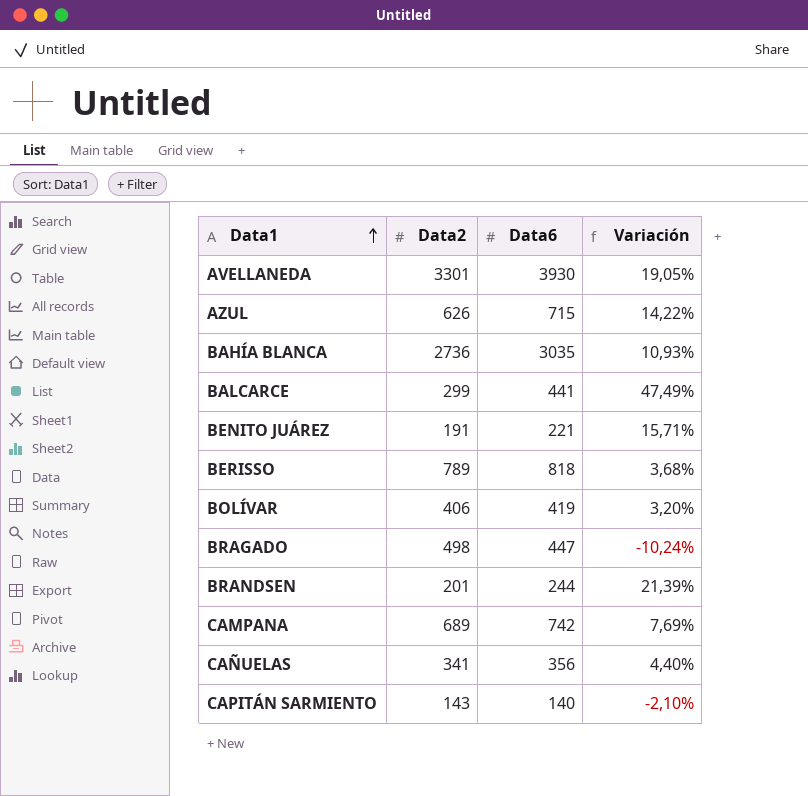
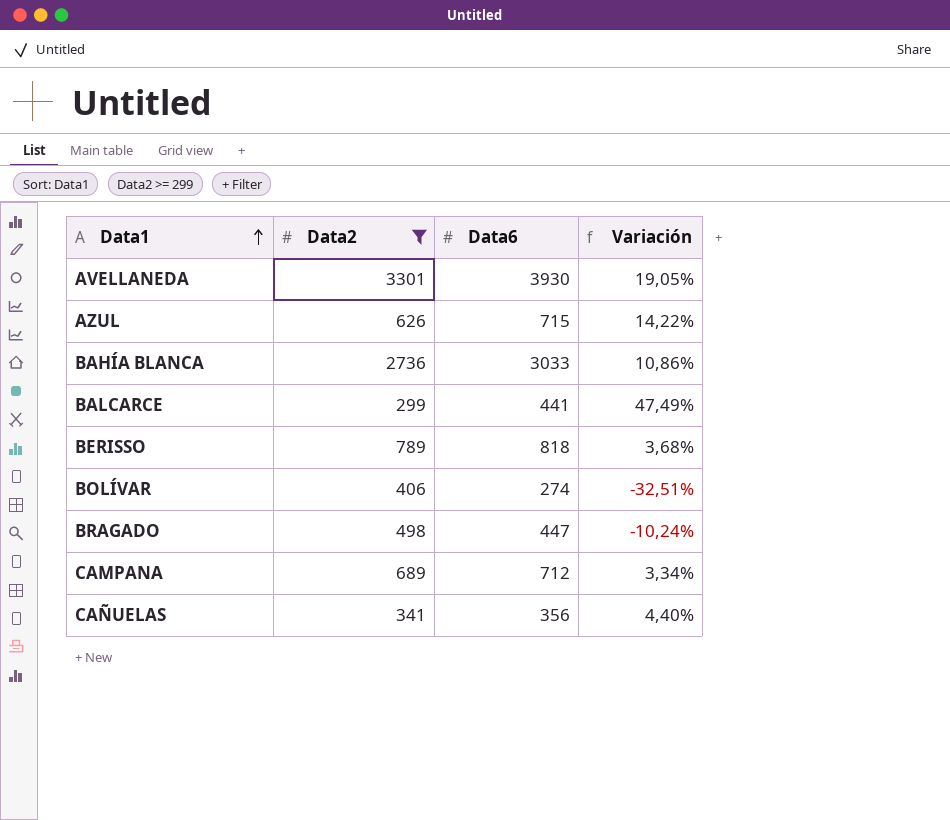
filter: none -> Data2 >= 299
BAHÍA BLANCA | Data6: 3035 -> 3033
BAHÍA BLANCA | Variación: 10,93% -> 10,86%
BOLÍVAR | Data6: 419 -> 274
BOLÍVAR | Variación: 3,20% -> -32,51%
CAMPANA | Data6: 742 -> 712
CAMPANA | Variación: 7,69% -> 3,34%

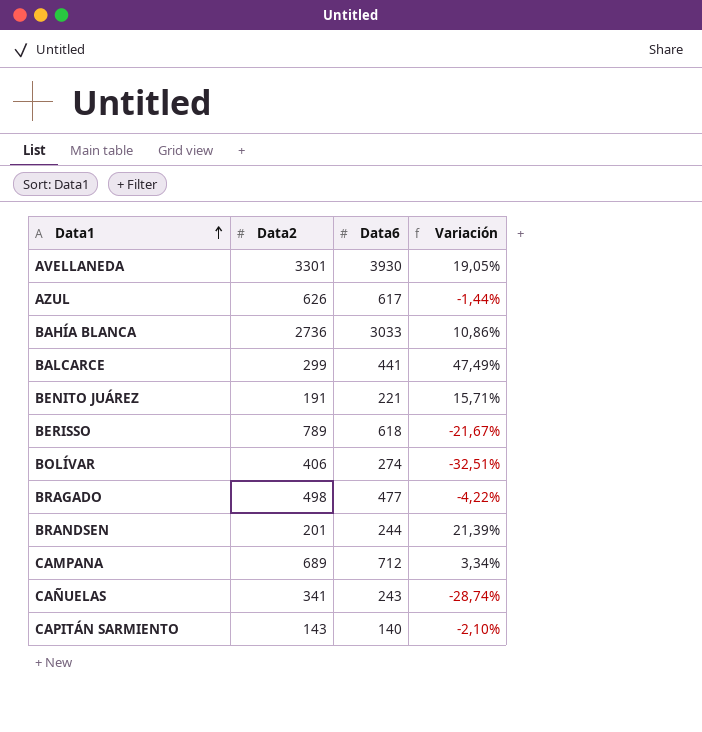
filter: Data2 >= 299 -> none
AZUL | Data6: 715 -> 617
AZUL | Variación: 14,22% -> -1,44%
BERISSO | Data6: 818 -> 618
BERISSO | Variación: 3,68% -> -21,67%
BRAGADO | Data6: 447 -> 477
BRAGADO | Variación: -10,24% -> -4,22%
CAÑUELAS | Data6: 356 -> 243
CAÑUELAS | Variación: 4,40% -> -28,74%

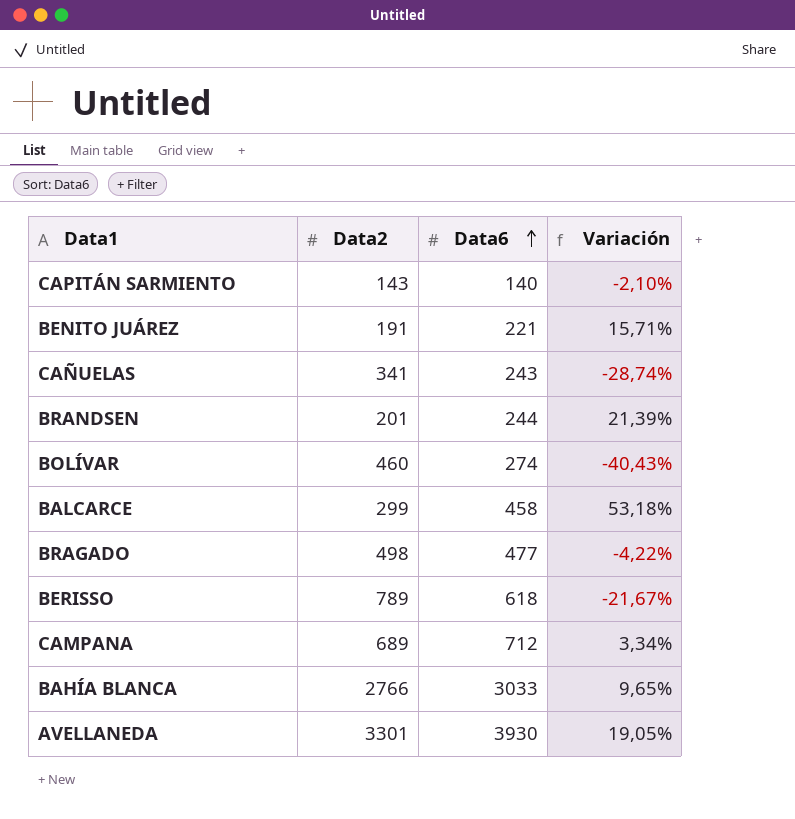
row order: Data1 ascending -> Data6 ascending
row AZUL: 626 | 617 | -1,44% -> none
BOLÍVAR | Data2: 406 -> 460
BOLÍVAR | Variación: -32,51% -> -40,43%
BALCARCE | Data6: 441 -> 458
BALCARCE | Variación: 47,49% -> 53,18%
BAHÍA BLANCA | Data2: 2736 -> 2766
BAHÍA BLANCA | Variación: 10,86% -> 9,65%

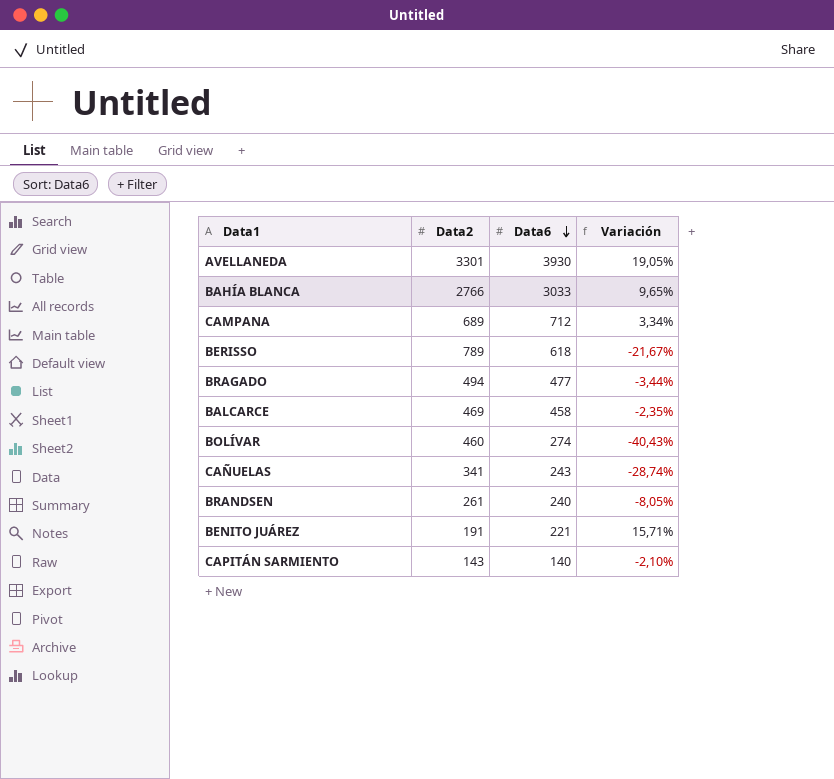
row order: Data6 ascending -> Data6 descending
BRAGADO | Data2: 498 -> 494
BRAGADO | Variación: -4,22% -> -3,44%
BALCARCE | Data2: 299 -> 469
BALCARCE | Variación: 53,18% -> -2,35%
BRANDSEN | Data2: 201 -> 261
BRANDSEN | Data6: 244 -> 240
BRANDSEN | Variación: 21,39% -> -8,05%

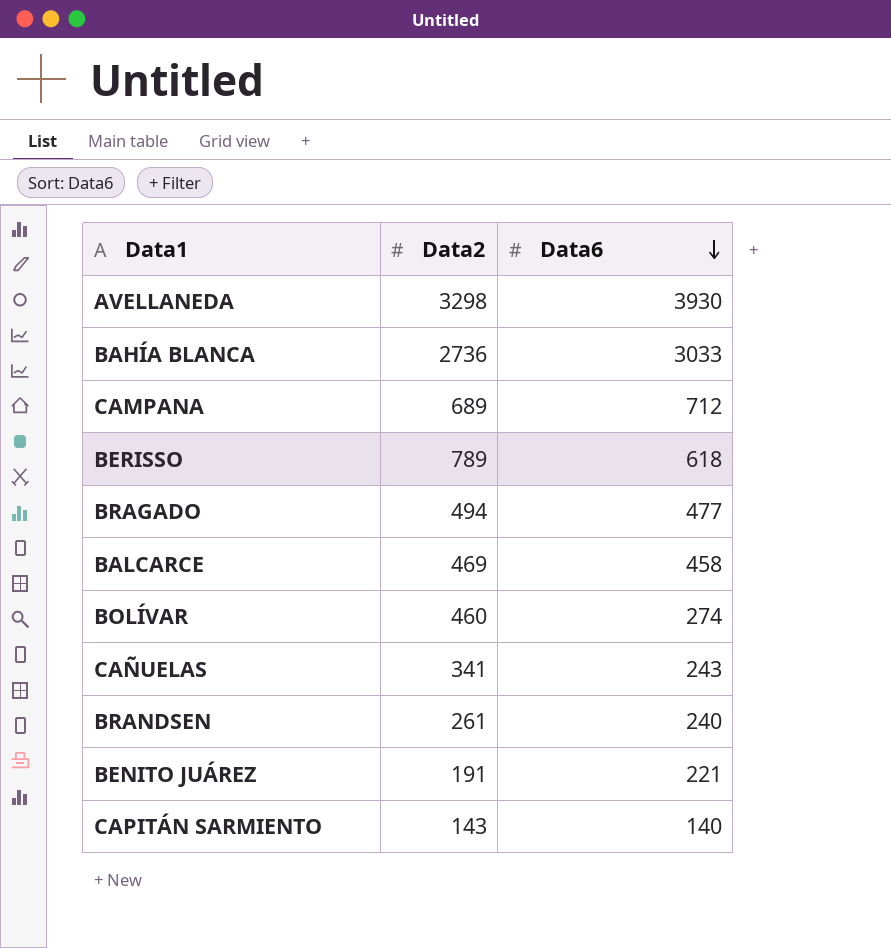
column Variación | formula: ([Data6] - [Data2]) / [Data2] -> none
AVELLANEDA | Data2: 3301 -> 3298
BAHÍA BLANCA | Data2: 2766 -> 2736

